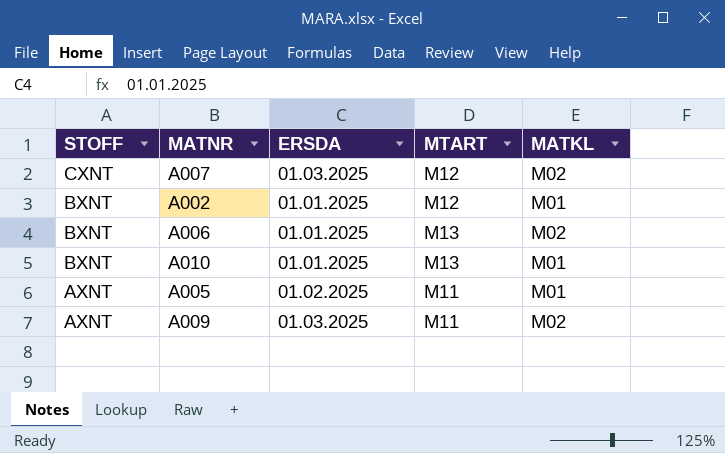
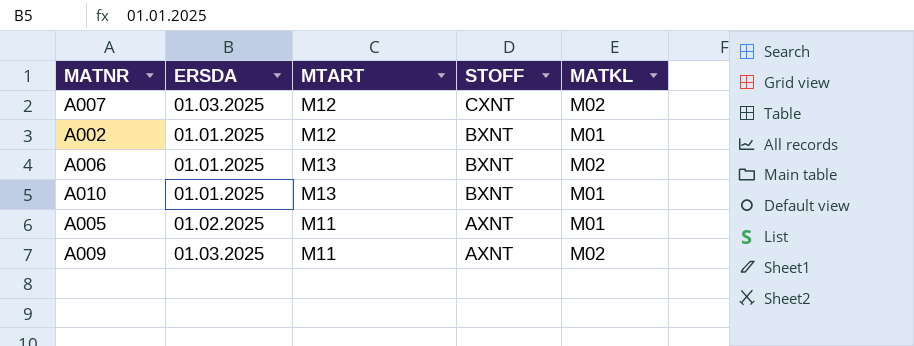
column STOFF | position: 1 -> 4

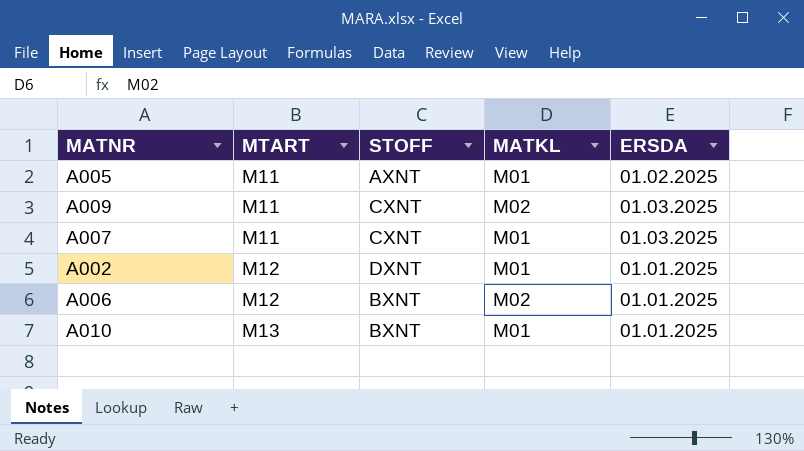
row order: STOFF descending -> MTART ascending
column ERSDA | position: 2 -> 5
A009 | STOFF: AXNT -> CXNT
A007 | MTART: M12 -> M11
A007 | MATKL: M02 -> M01
A002 | STOFF: BXNT -> DXNT
A006 | MTART: M13 -> M12

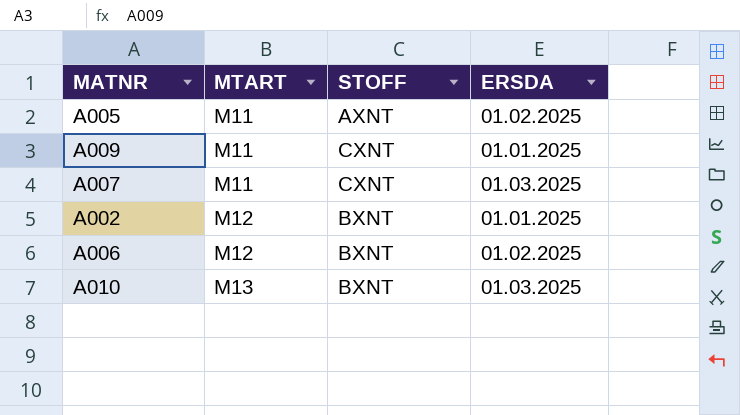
column MATKL | position: 4 -> none
A009 | ERSDA: 01.03.2025 -> 01.01.2025
A002 | STOFF: DXNT -> BXNT
A006 | ERSDA: 01.01.2025 -> 01.02.2025
A010 | ERSDA: 01.01.2025 -> 01.03.2025

